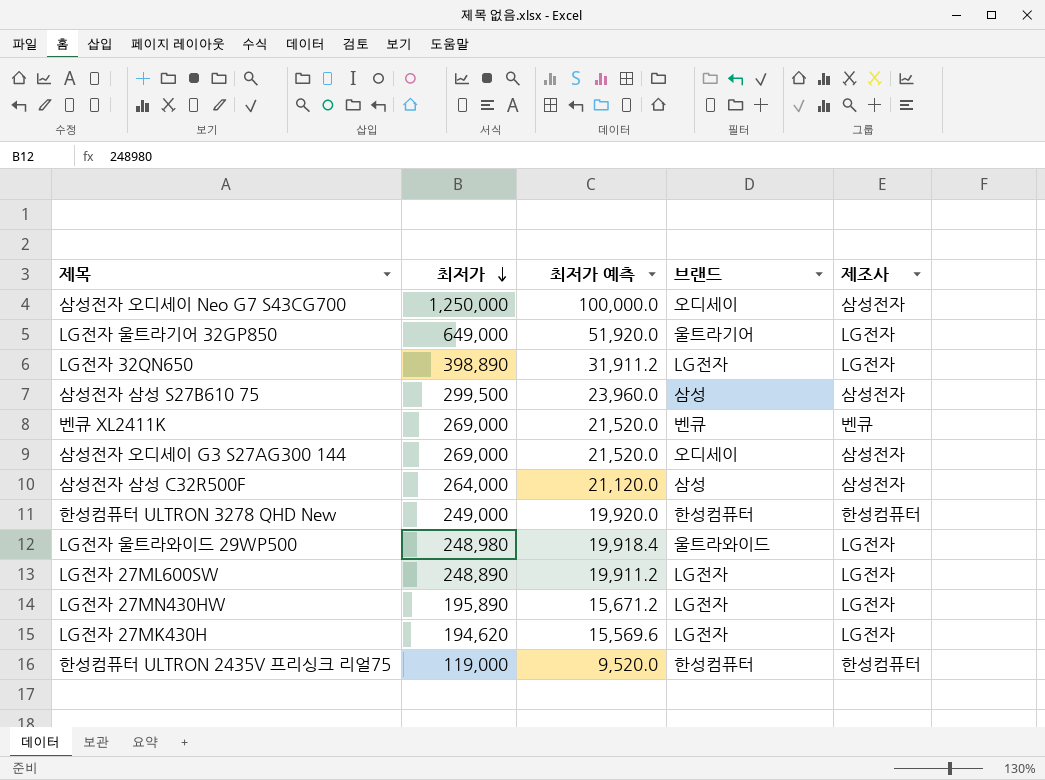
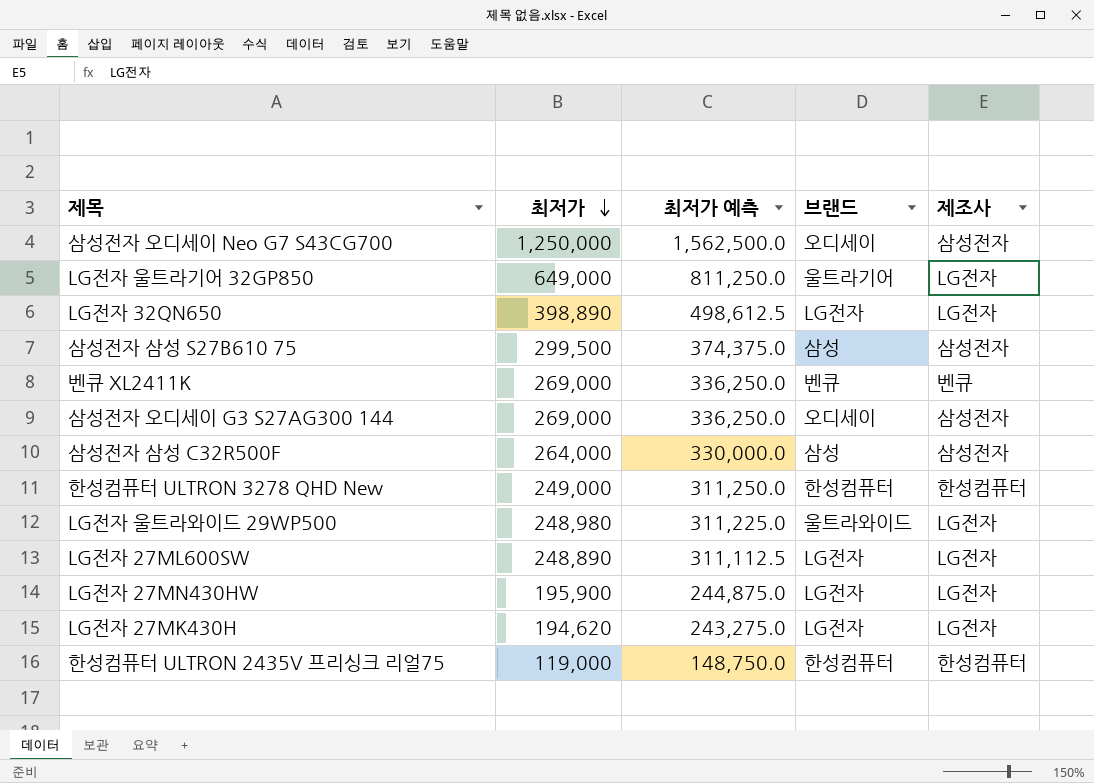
column 최저가 예측 | formula: [최저가] * 0.08 -> [최저가] * 1.25
LG전자 27MN430HW | 최저가: 195,890 -> 195,900

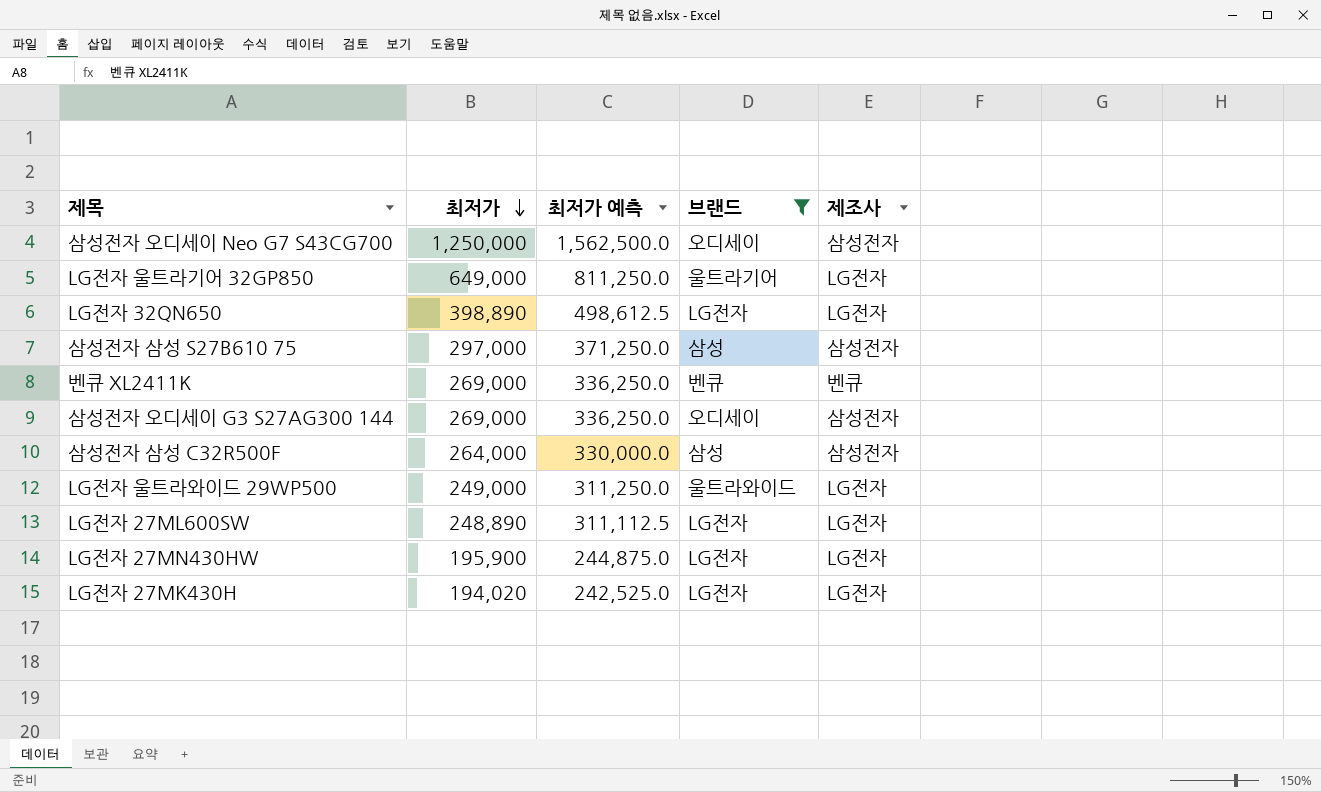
filter: none -> 브랜드 != 한성컴퓨터
삼성전자 삼성 S27B610 75 | 최저가: 299,500 -> 297,000
삼성전자 삼성 S27B610 75 | 최저가 예측: 374,375.0 -> 371,250.0
LG전자 울트라와이드 29WP500 | 최저가: 248,980 -> 249,000
LG전자 울트라와이드 29WP500 | 최저가 예측: 311,225.0 -> 311,250.0
LG전자 27MK430H | 최저가: 194,620 -> 194,020
LG전자 27MK430H | 최저가 예측: 243,275.0 -> 242,525.0

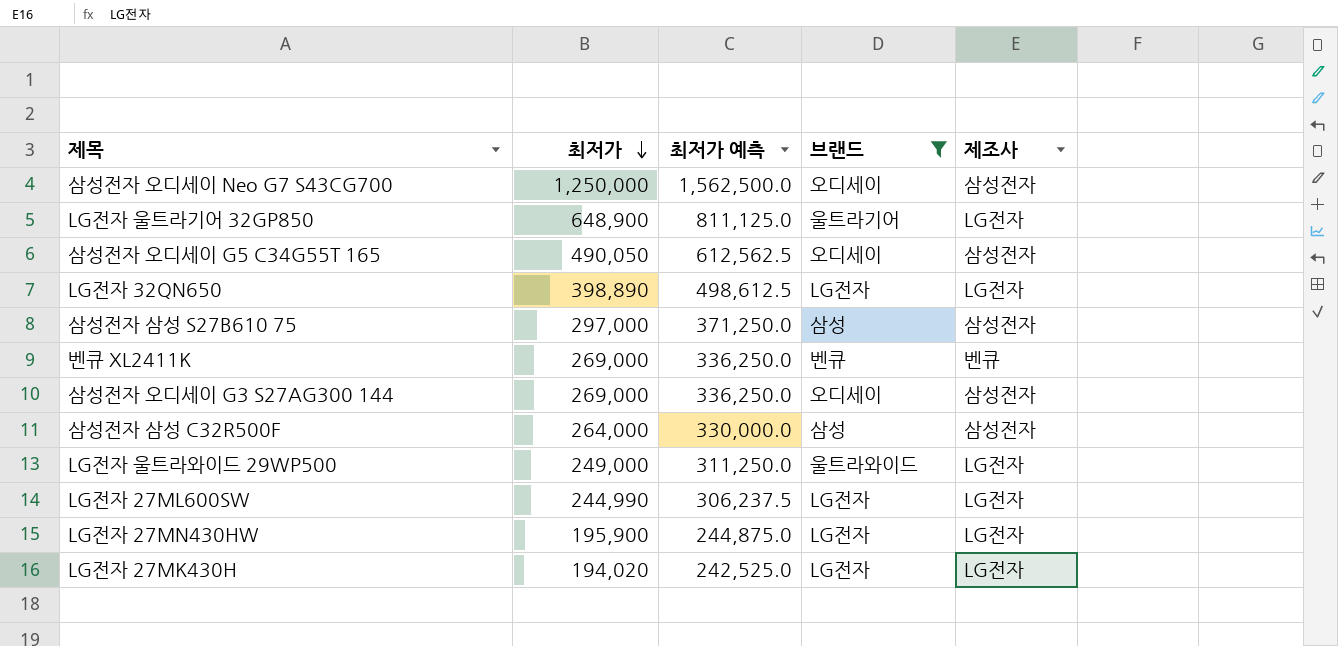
LG전자 울트라기어 32GP850 | 최저가: 649,000 -> 648,900
LG전자 울트라기어 32GP850 | 최저가 예측: 811,250.0 -> 811,125.0
row 삼성전자 오디세이 G5 C34G55T 165: none -> 490,050 | 612,562.5 | 오디세이 | 삼성전자
LG전자 27ML600SW | 최저가: 248,890 -> 244,990
LG전자 27ML600SW | 최저가 예측: 311,112.5 -> 306,237.5

